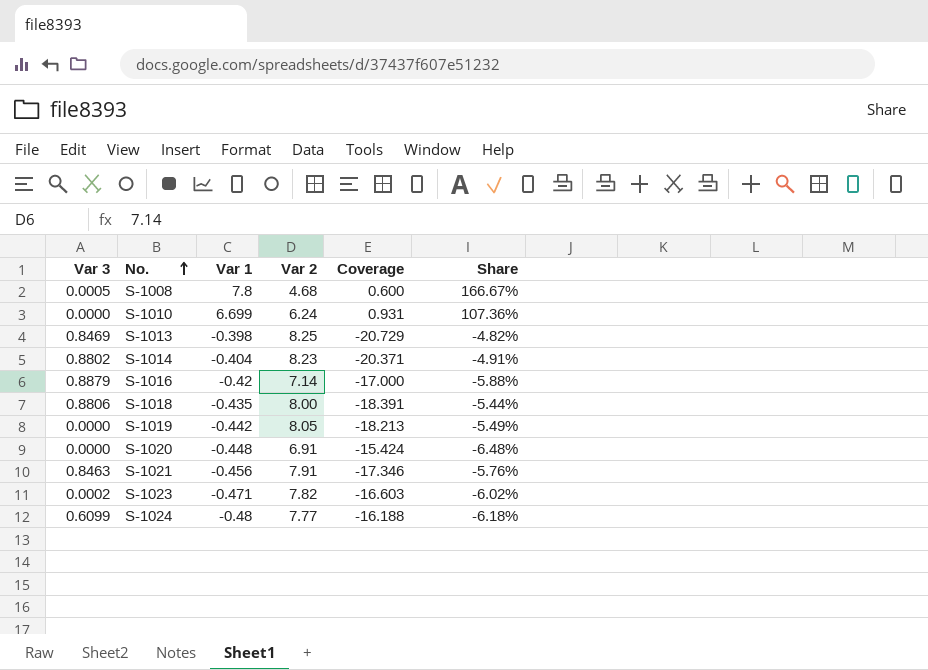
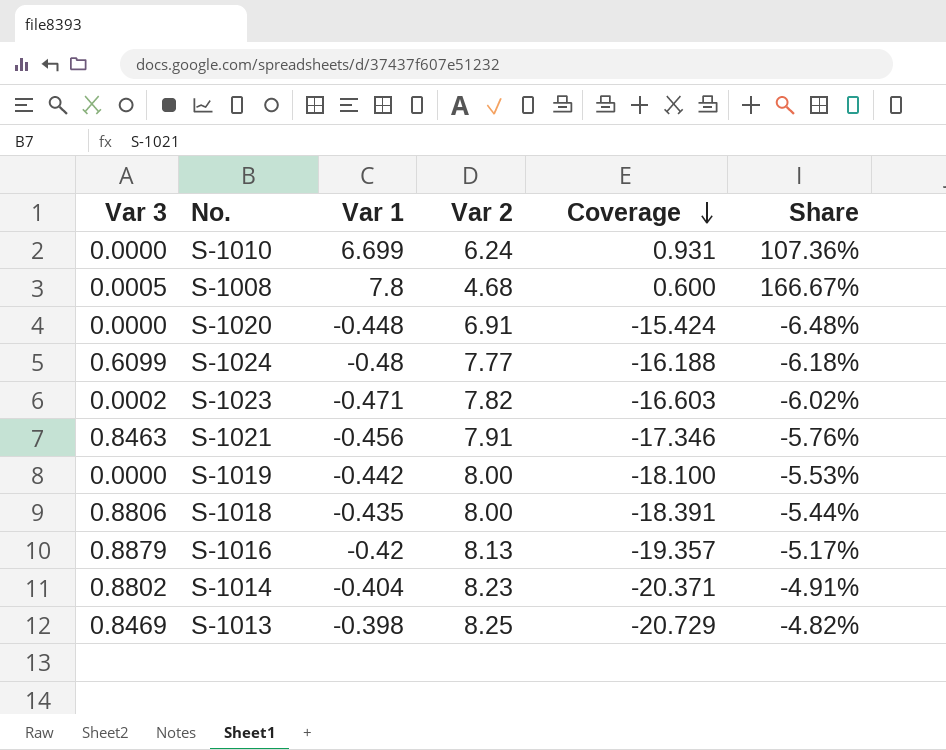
row order: No. ascending -> Coverage descending
S-1019 | Var 2: 8.05 -> 8.00
S-1019 | Coverage: -18.213 -> -18.100
S-1019 | Share: -5.49% -> -5.53%
S-1016 | Var 2: 7.14 -> 8.13
S-1016 | Coverage: -17.000 -> -19.357
S-1016 | Share: -5.88% -> -5.17%

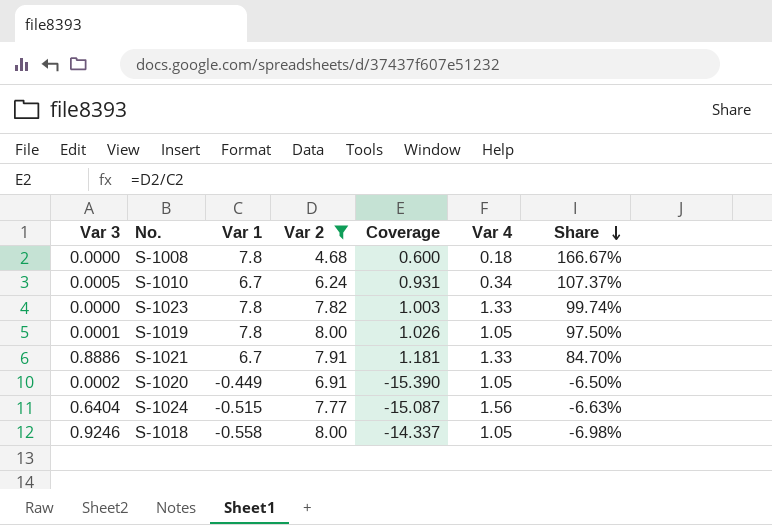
filter: none -> Var 2 <= 8.00
row order: Coverage descending -> Share descending
column Var 4 | position: none -> 6
S-1008 | Var 3: 0.0005 -> 0.0000
S-1010 | Var 3: 0.0000 -> 0.0005
S-1010 | Var 1: 6.699 -> 6.7
S-1010 | Share: 107.36% -> 107.37%
S-1023 | Var 3: 0.0002 -> 0.0000
S-1023 | Var 1: -0.471 -> 7.8
S-1023 | Coverage: -16.603 -> 1.003
S-1023 | Share: -6.02% -> 99.74%
S-1019 | Var 3: 0.0000 -> 0.0001
S-1019 | Var 1: -0.442 -> 7.8
S-1019 | Coverage: -18.100 -> 1.026
S-1019 | Share: -5.53% -> 97.50%
S-1021 | Var 3: 0.8463 -> 0.8886
S-1021 | Var 1: -0.456 -> 6.7
S-1021 | Coverage: -17.346 -> 1.181
S-1021 | Share: -5.76% -> 84.70%
S-1020 | Var 3: 0.0000 -> 0.0002
S-1020 | Var 1: -0.448 -> -0.449
S-1020 | Coverage: -15.424 -> -15.390
S-1020 | Share: -6.48% -> -6.50%
S-1024 | Var 3: 0.6099 -> 0.6404
S-1024 | Var 1: -0.48 -> -0.515
S-1024 | Coverage: -16.188 -> -15.087
S-1024 | Share: -6.18% -> -6.63%
S-1018 | Var 3: 0.8806 -> 0.9246
S-1018 | Var 1: -0.435 -> -0.558
S-1018 | Coverage: -18.391 -> -14.337
S-1018 | Share: -5.44% -> -6.98%

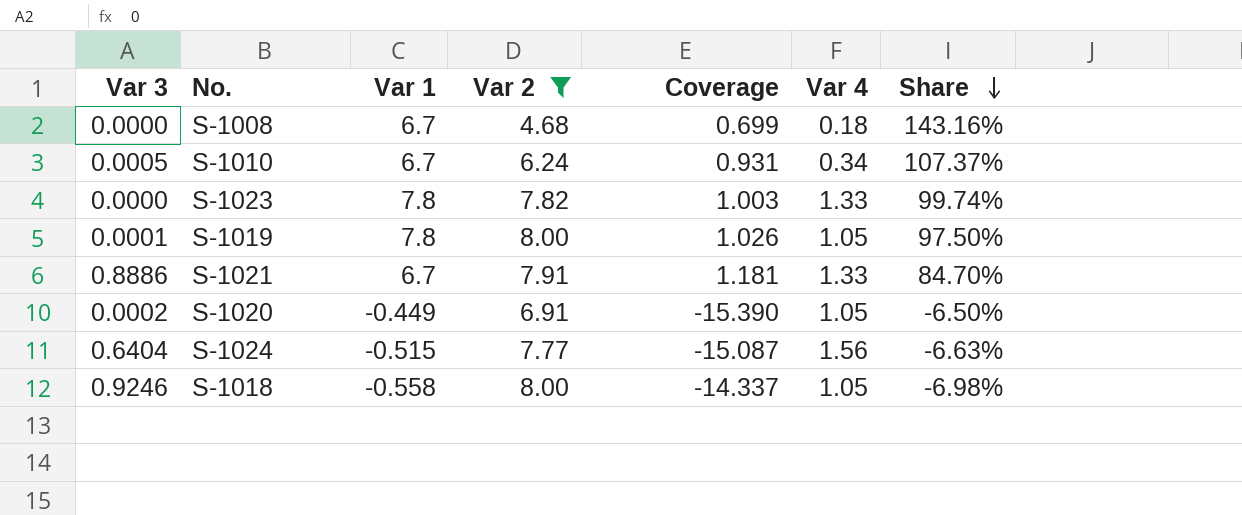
S-1008 | Var 1: 7.8 -> 6.7
S-1008 | Coverage: 0.600 -> 0.699
S-1008 | Share: 166.67% -> 143.16%

